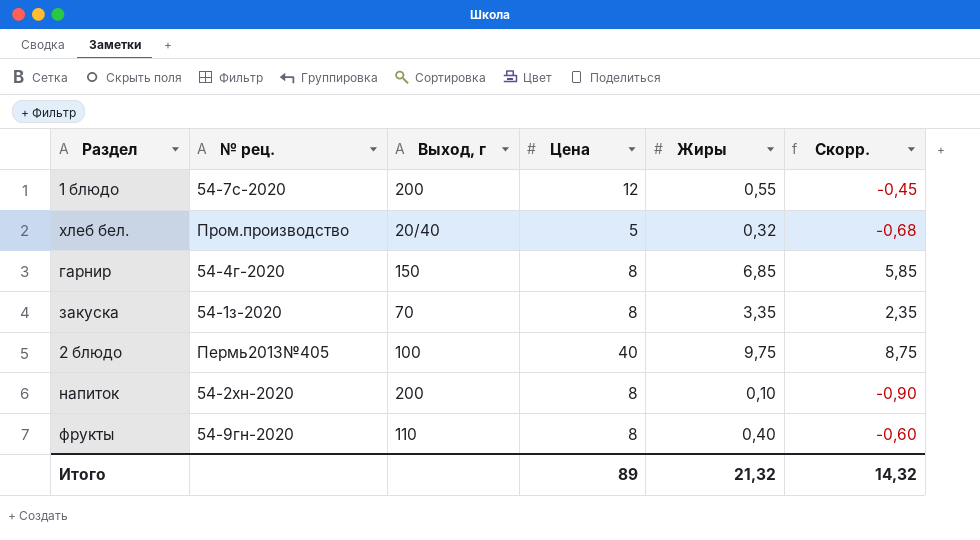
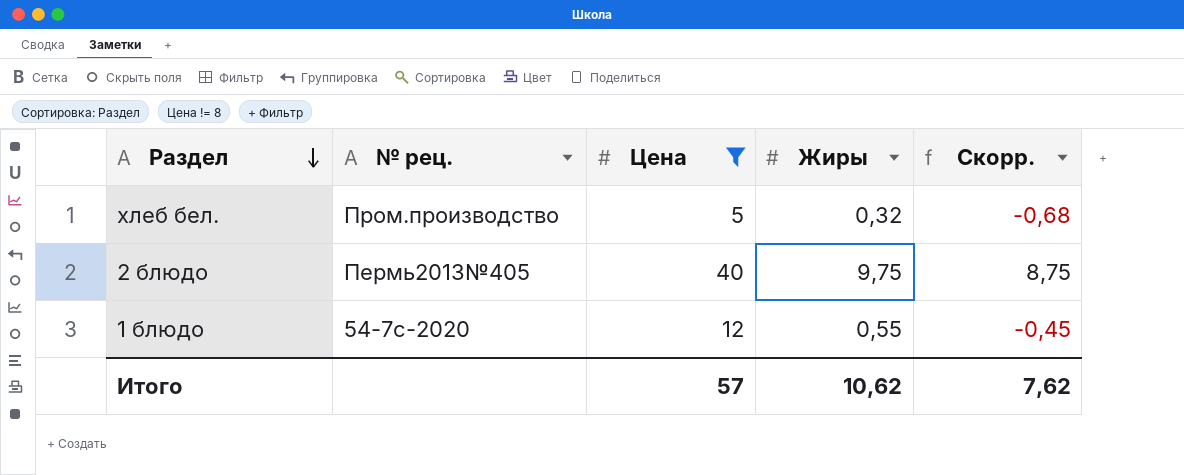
filter: none -> Цена != 8
row order: none -> Раздел descending
column Выход, г | position: 3 -> none
Итого | Цена: 89 -> 57
Итого | Жиры: 21,32 -> 10,62
Итого | Скорр.: 14,32 -> 7,62

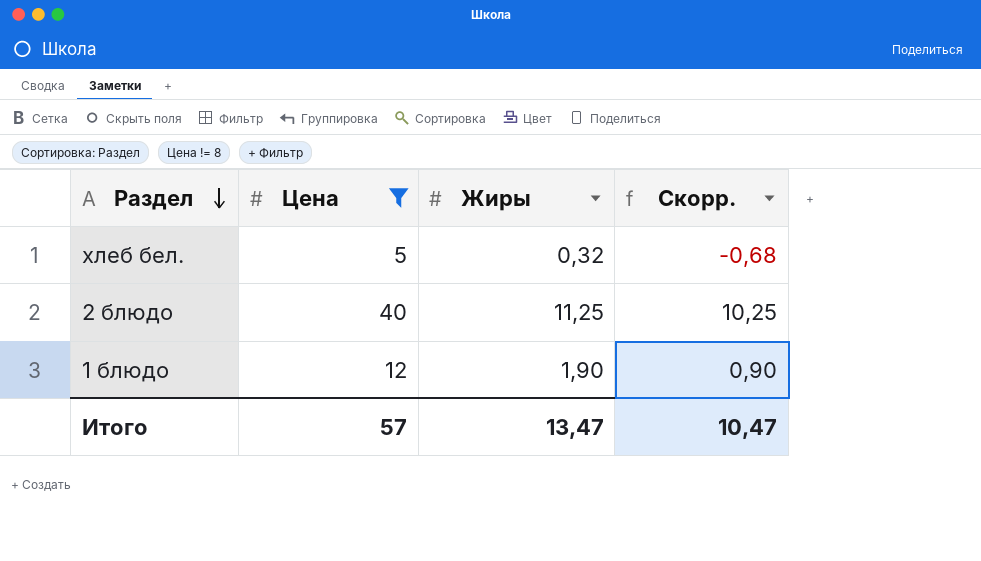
column № рец. | position: 2 -> none
2 блюдо | Жиры: 9,75 -> 11,25
2 блюдо | Скорр.: 8,75 -> 10,25
1 блюдо | Жиры: 0,55 -> 1,90
1 блюдо | Скорр.: -0,45 -> 0,90
Итого | Жиры: 10,62 -> 13,47
Итого | Скорр.: 7,62 -> 10,47

